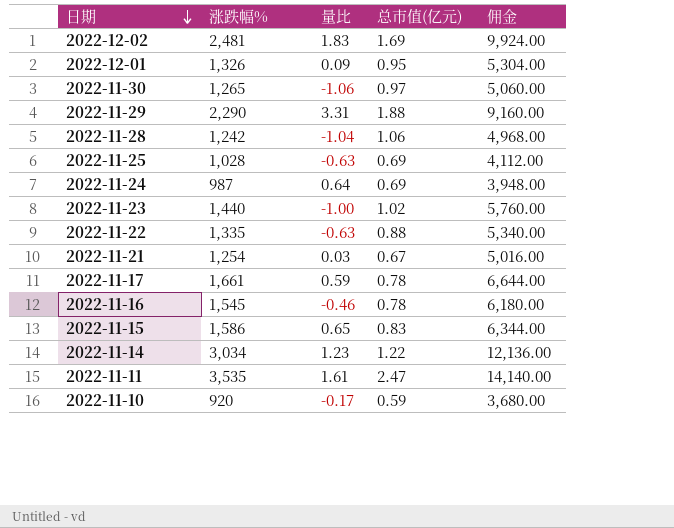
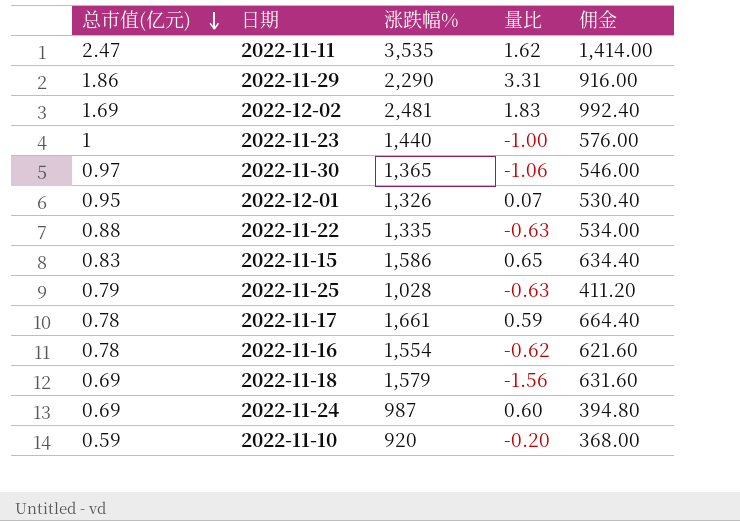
row order: 日期 descending -> 总市值(亿元) descending
column 总市值(亿元) | position: 4 -> 1
column 佣金 | formula: [涨跌幅%] * 4 -> [涨跌幅%] * 0.4
row 2022-11-28: 1,242 | -1.04 | 1.06 | 4,968.00 -> none
row 2022-11-21: 1,254 | 0.03 | 0.67 | 5,016.00 -> none
row 2022-11-14: 3,034 | 1.23 | 1.22 | 12,136.00 -> none
2022-11-11 | 量比: 1.61 -> 1.62
2022-11-29 | 总市值(亿元): 1.88 -> 1.86
2022-11-23 | 总市值(亿元): 1.02 -> 1
2022-11-30 | 涨跌幅%: 1,265 -> 1,365
2022-12-01 | 量比: 0.09 -> 0.07
2022-11-25 | 总市值(亿元): 0.69 -> 0.79
2022-11-16 | 涨跌幅%: 1,545 -> 1,554
2022-11-16 | 量比: -0.46 -> -0.62
row 2022-11-18: none -> 0.69 | 1,579 | -1.56 | 631.60
2022-11-24 | 量比: 0.64 -> 0.60
2022-11-10 | 量比: -0.17 -> -0.20

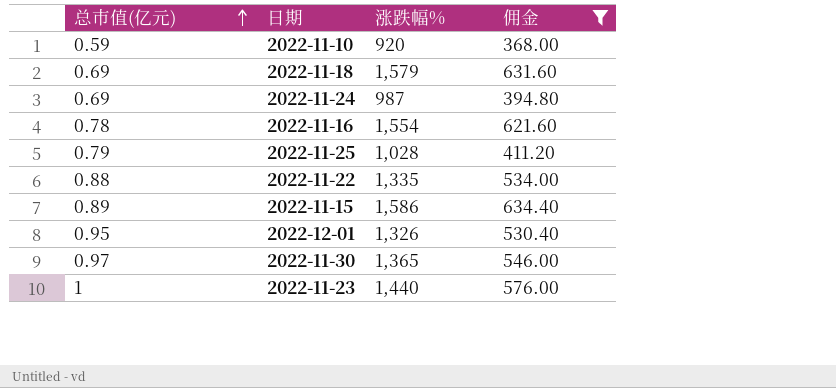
filter: none -> 佣金 <= 634.40
row order: 总市值(亿元) descending -> 总市值(亿元) ascending
column 量比 | position: 4 -> none
2022-11-15 | 总市值(亿元): 0.83 -> 0.89

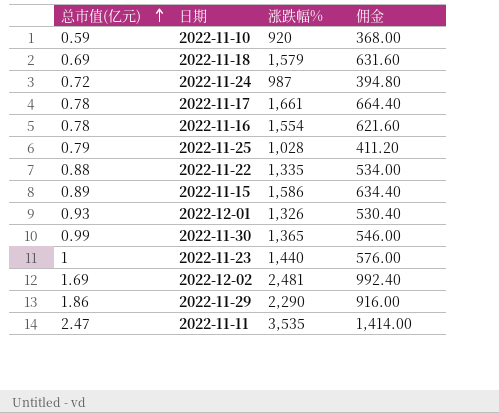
filter: 佣金 <= 634.40 -> none
2022-11-24 | 总市值(亿元): 0.69 -> 0.72
2022-12-01 | 总市值(亿元): 0.95 -> 0.93
2022-11-30 | 总市值(亿元): 0.97 -> 0.99

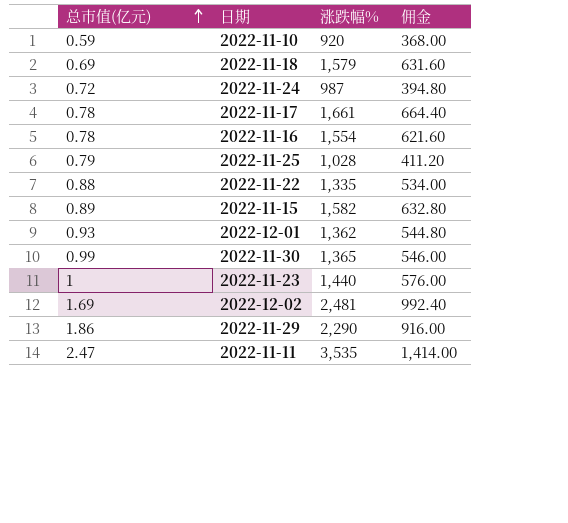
2022-11-15 | 涨跌幅%: 1,586 -> 1,582
2022-11-15 | 佣金: 634.40 -> 632.80
2022-12-01 | 涨跌幅%: 1,326 -> 1,362
2022-12-01 | 佣金: 530.40 -> 544.80

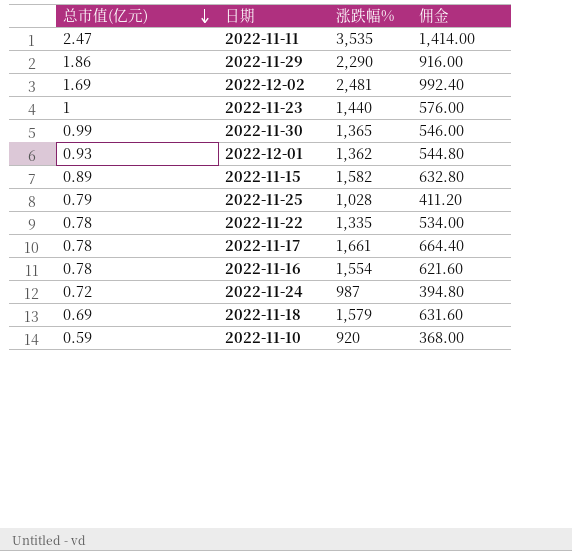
row order: 总市值(亿元) ascending -> 总市值(亿元) descending
2022-11-22 | 总市值(亿元): 0.88 -> 0.78

